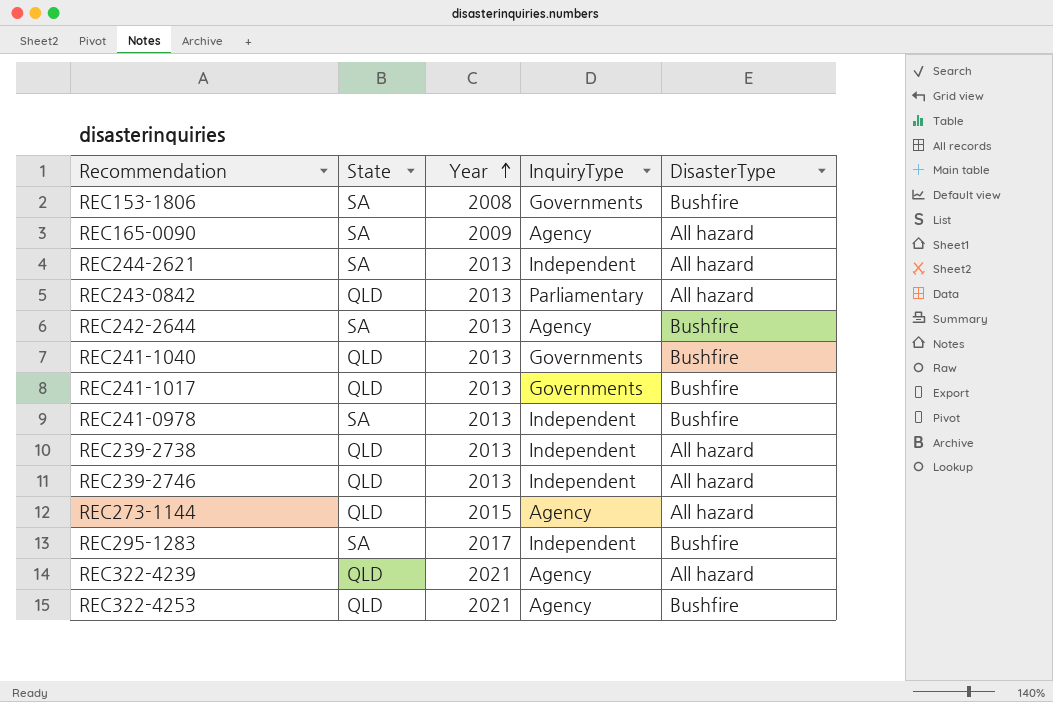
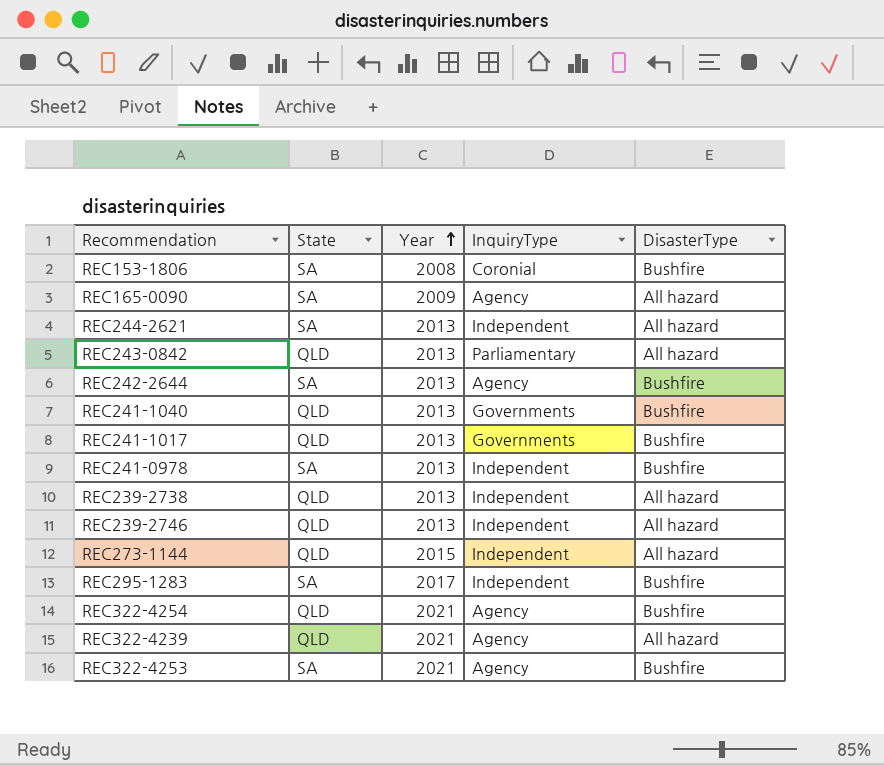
REC153-1806 | InquiryType: Governments -> Coronial
REC273-1144 | InquiryType: Agency -> Independent
row REC322-4254: none -> QLD | 2021 | Agency | Bushfire
REC322-4253 | State: QLD -> SA

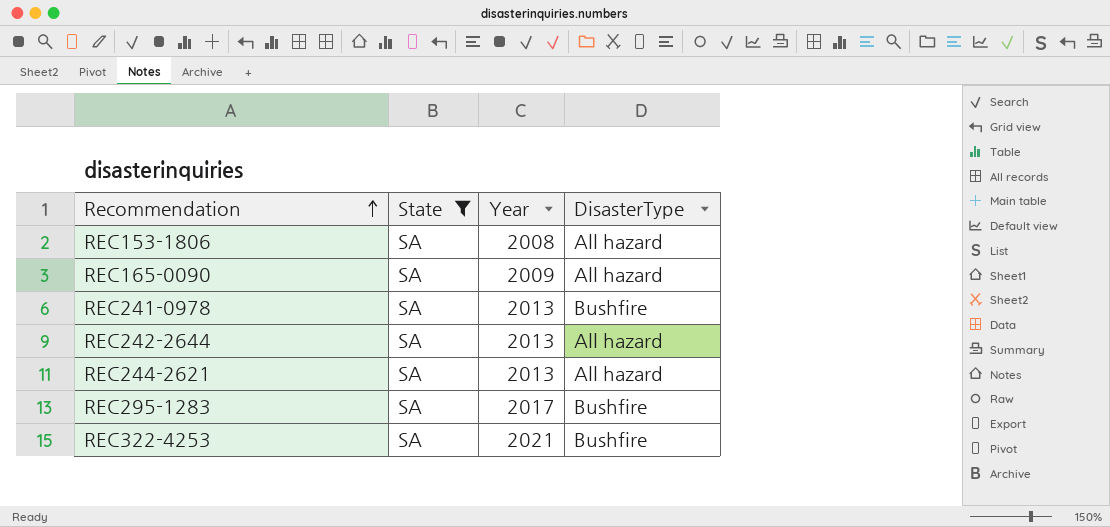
filter: none -> State = SA
row order: Year ascending -> Recommendation ascending
column InquiryType | position: 4 -> none
REC153-1806 | DisasterType: Bushfire -> All hazard
REC242-2644 | DisasterType: Bushfire -> All hazard

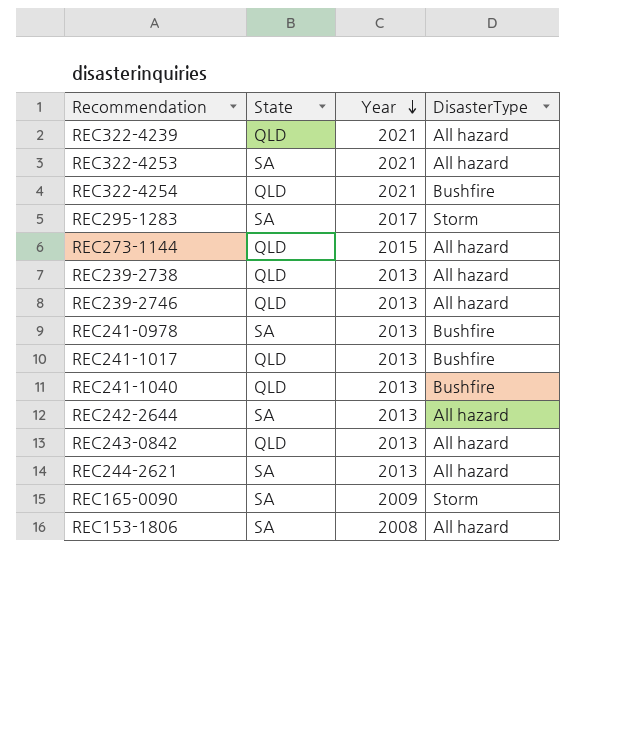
filter: State = SA -> none
row order: Recommendation ascending -> Year descending
REC322-4253 | DisasterType: Bushfire -> All hazard
REC295-1283 | DisasterType: Bushfire -> Storm
REC165-0090 | DisasterType: All hazard -> Storm

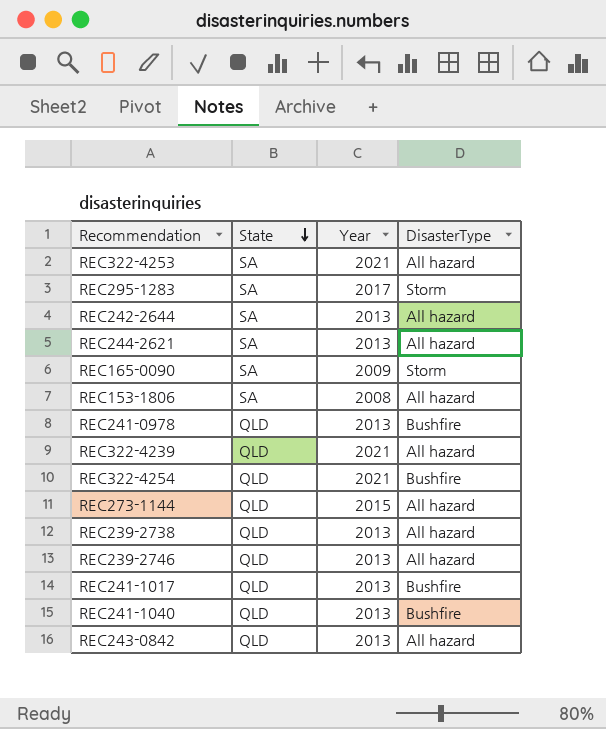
row order: Year descending -> State descending
REC241-0978 | State: SA -> QLD

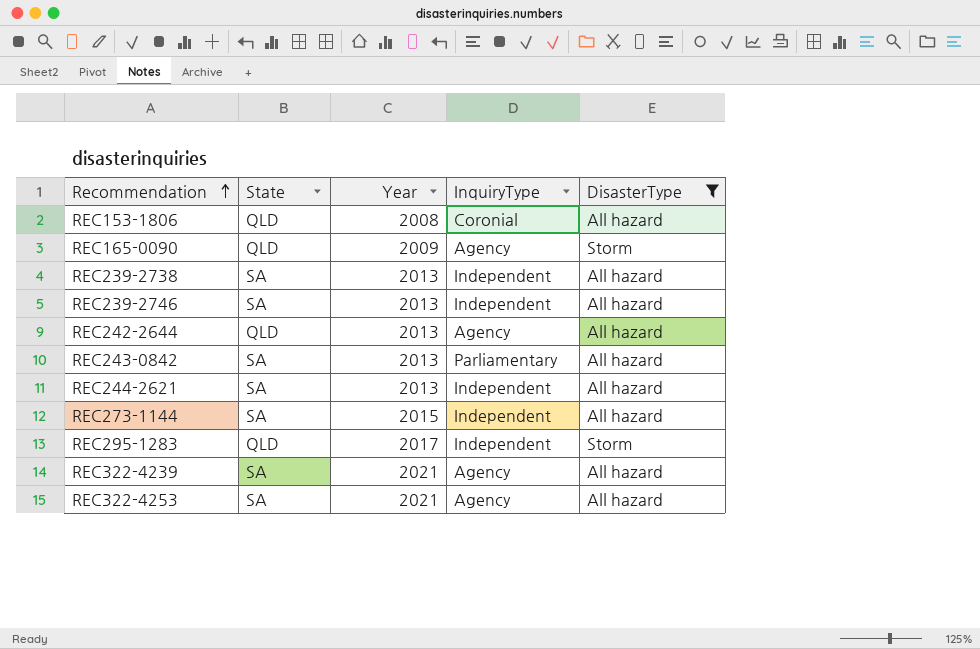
filter: none -> DisasterType != Bushfire
row order: State descending -> Recommendation ascending
column InquiryType | position: none -> 4
REC153-1806 | State: SA -> QLD
REC165-0090 | State: SA -> QLD
REC239-2738 | State: QLD -> SA
REC239-2746 | State: QLD -> SA
REC242-2644 | State: SA -> QLD
REC243-0842 | State: QLD -> SA
REC273-1144 | State: QLD -> SA
REC295-1283 | State: SA -> QLD
REC322-4239 | State: QLD -> SA

